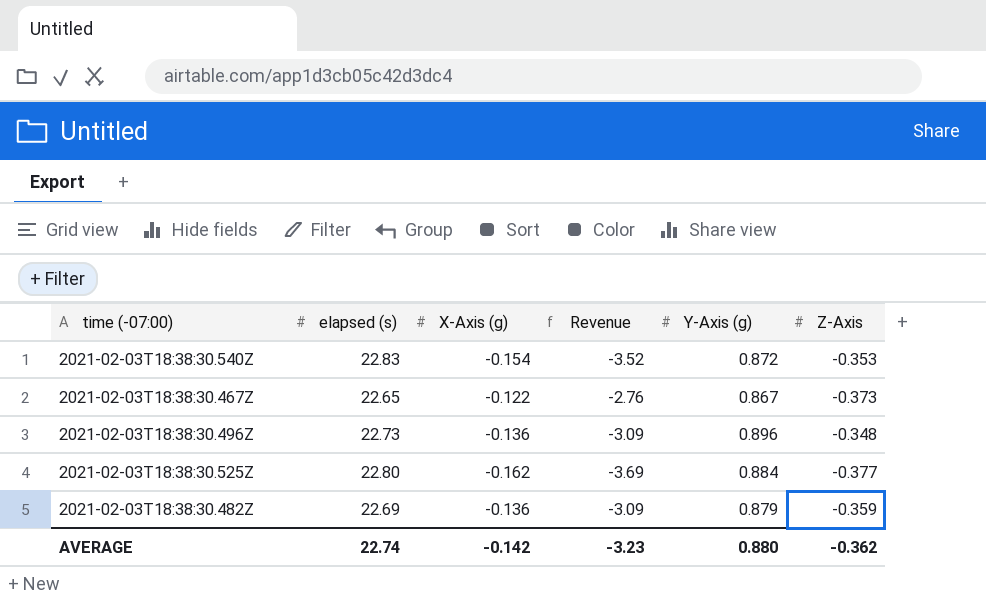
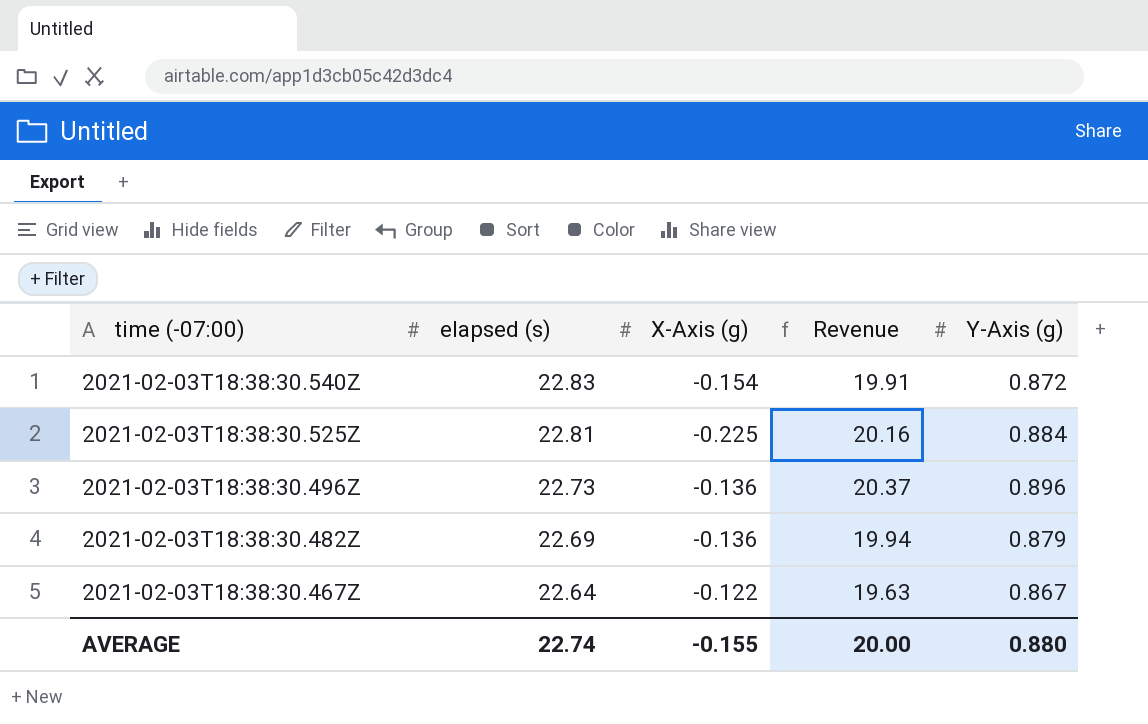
row order: none -> time (-07:00) descending
column Z-Axis | position: 6 -> none
column Revenue | formula: [elapsed (s)] * [X-Axis (g)] -> [elapsed (s)] * [Y-Axis (g)]
2021-02-03T18:38:30.525Z | elapsed (s): 22.80 -> 22.81
2021-02-03T18:38:30.525Z | X-Axis (g): -0.162 -> -0.225
2021-02-03T18:38:30.467Z | elapsed (s): 22.65 -> 22.64
AVERAGE | X-Axis (g): -0.142 -> -0.155
AVERAGE | Revenue: -3.23 -> 20.00

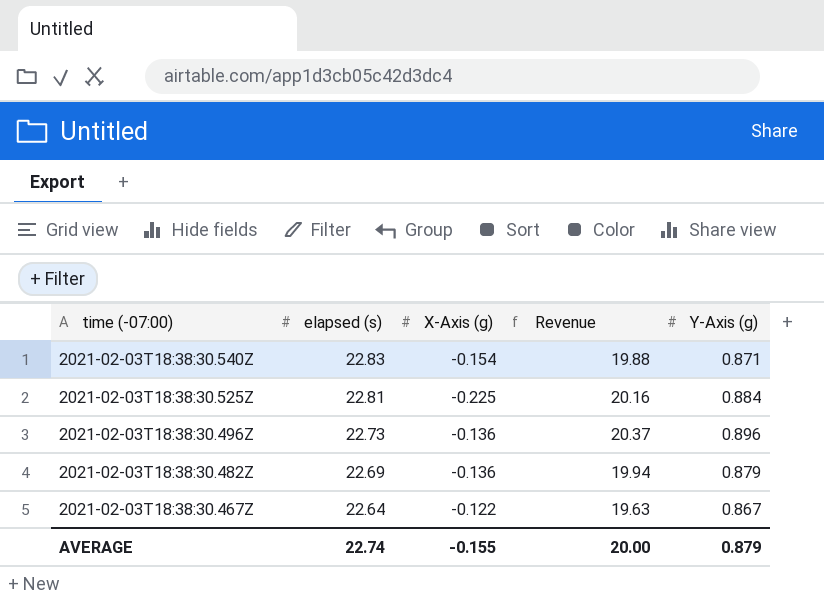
2021-02-03T18:38:30.540Z | Revenue: 19.91 -> 19.88
2021-02-03T18:38:30.540Z | Y-Axis (g): 0.872 -> 0.871
AVERAGE | Y-Axis (g): 0.880 -> 0.879

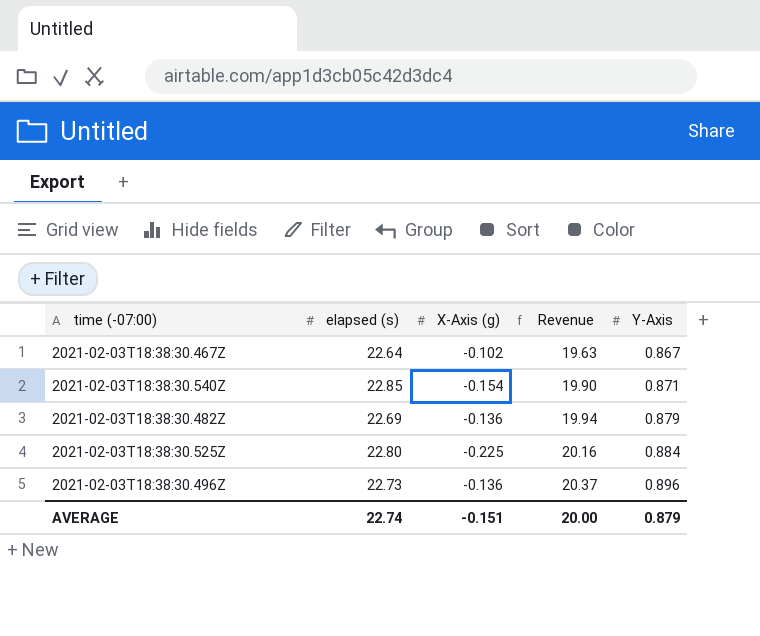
row order: time (-07:00) descending -> Revenue ascending
column name: Y-Axis (g) -> Y-Axis
2021-02-03T18:38:30.467Z | X-Axis (g): -0.122 -> -0.102
2021-02-03T18:38:30.540Z | elapsed (s): 22.83 -> 22.85
2021-02-03T18:38:30.540Z | Revenue: 19.88 -> 19.90
2021-02-03T18:38:30.525Z | elapsed (s): 22.81 -> 22.80
AVERAGE | X-Axis (g): -0.155 -> -0.151

